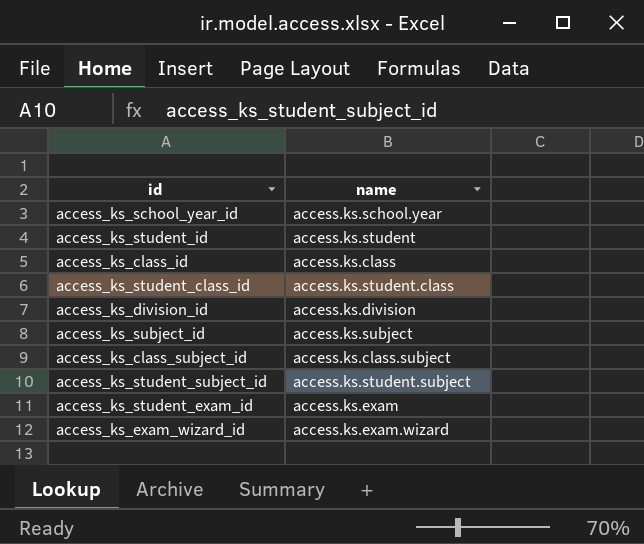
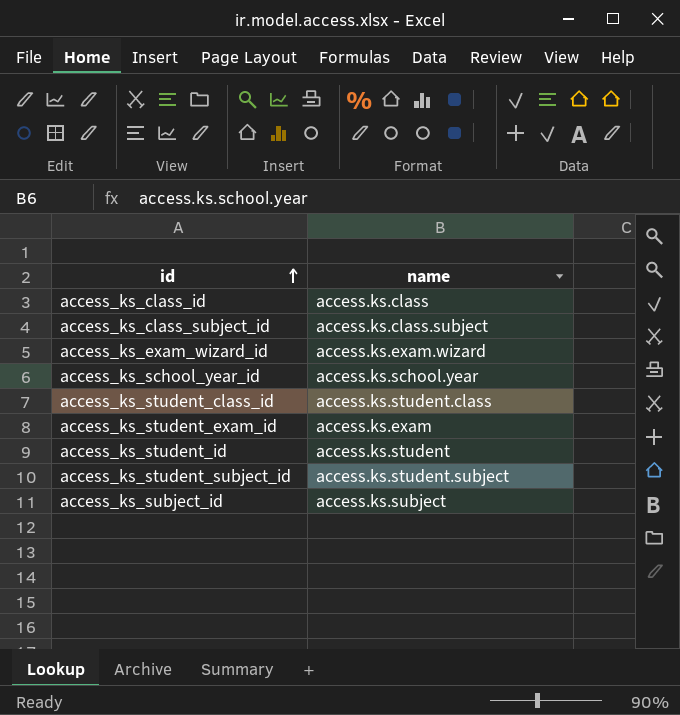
row order: none -> id ascending
row access_ks_division_id: access.ks.division -> none

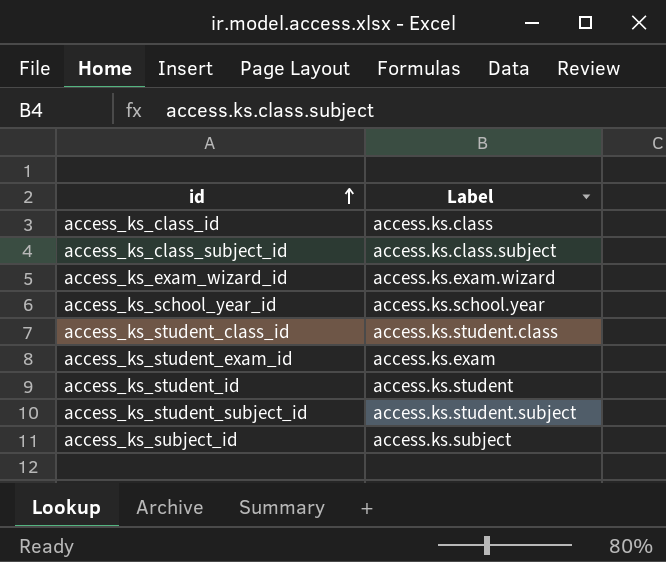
column name: name -> Label

